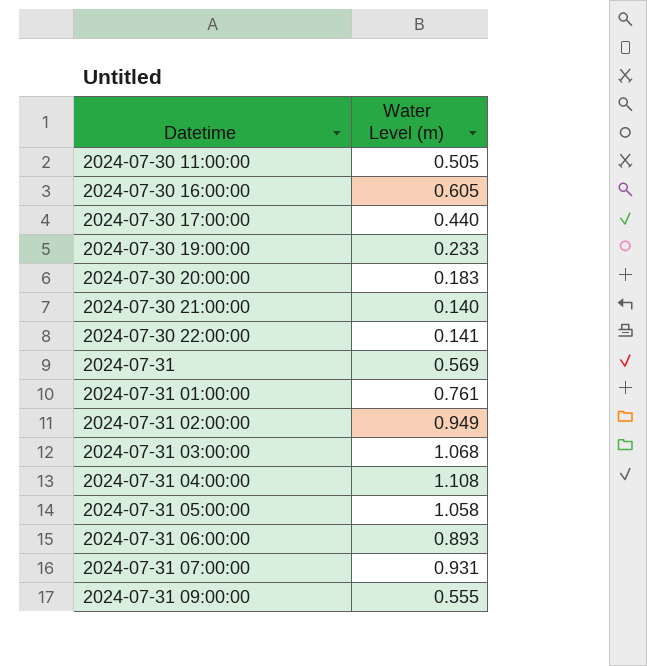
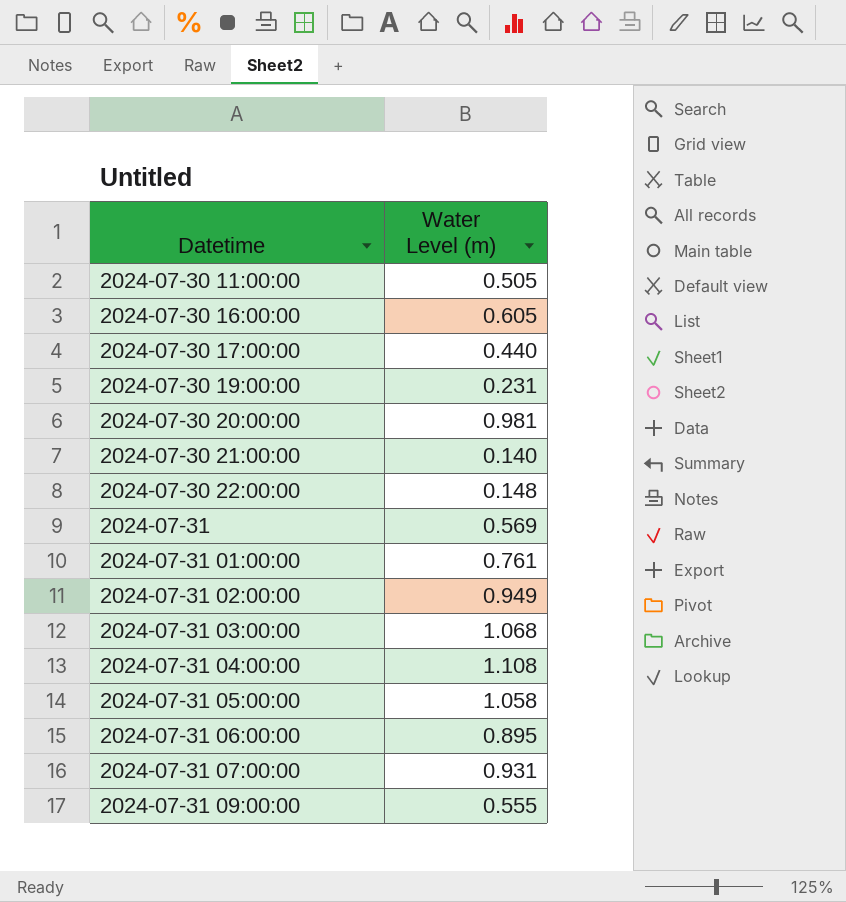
2024-07-30 19:00:00 | Water Level (m): 0.233 -> 0.231
2024-07-30 20:00:00 | Water Level (m): 0.183 -> 0.981
2024-07-30 22:00:00 | Water Level (m): 0.141 -> 0.148
2024-07-31 06:00:00 | Water Level (m): 0.893 -> 0.895

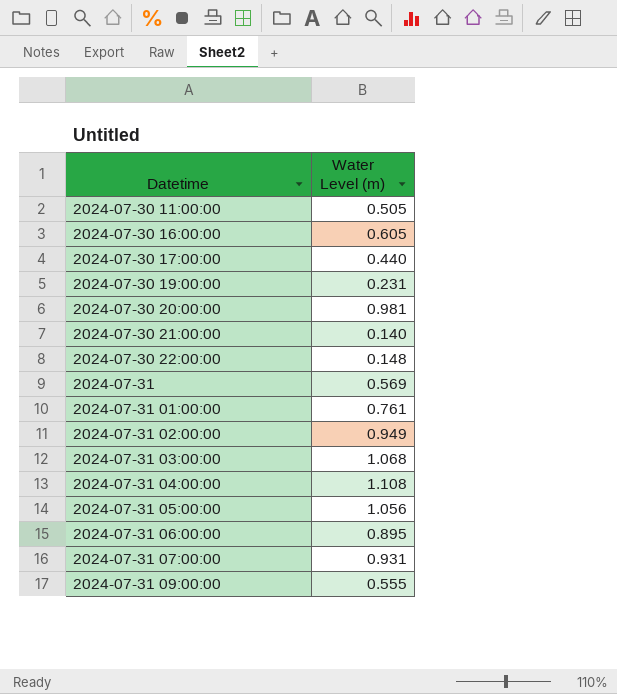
2024-07-31 05:00:00 | Water Level (m): 1.058 -> 1.056

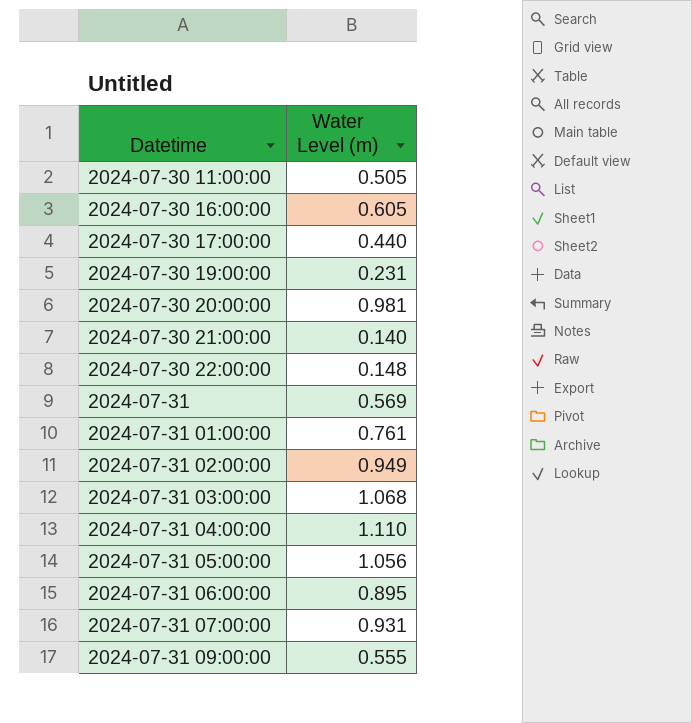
2024-07-31 04:00:00 | Water Level (m): 1.108 -> 1.110

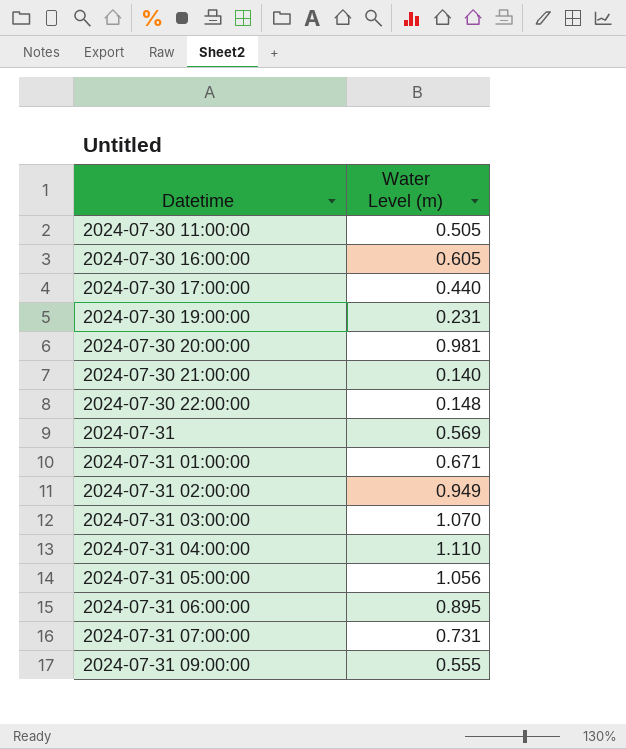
2024-07-31 01:00:00 | Water Level (m): 0.761 -> 0.671
2024-07-31 03:00:00 | Water Level (m): 1.068 -> 1.070
2024-07-31 07:00:00 | Water Level (m): 0.931 -> 0.731

